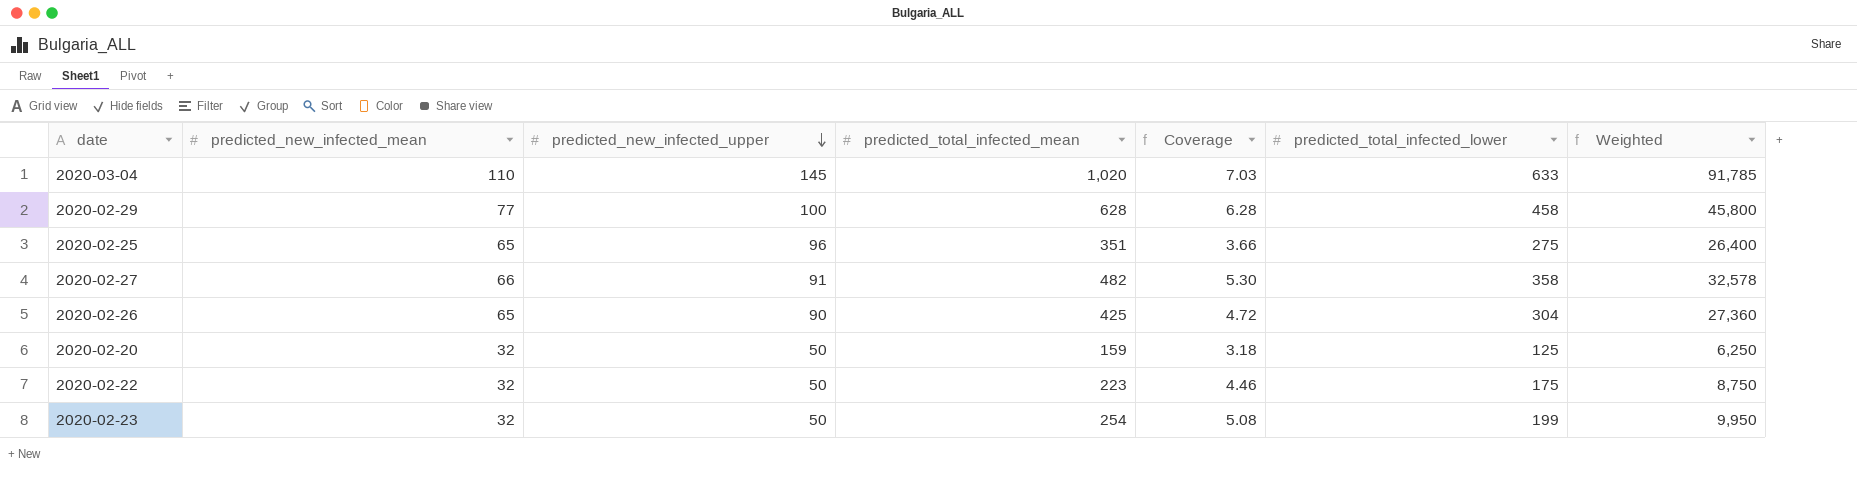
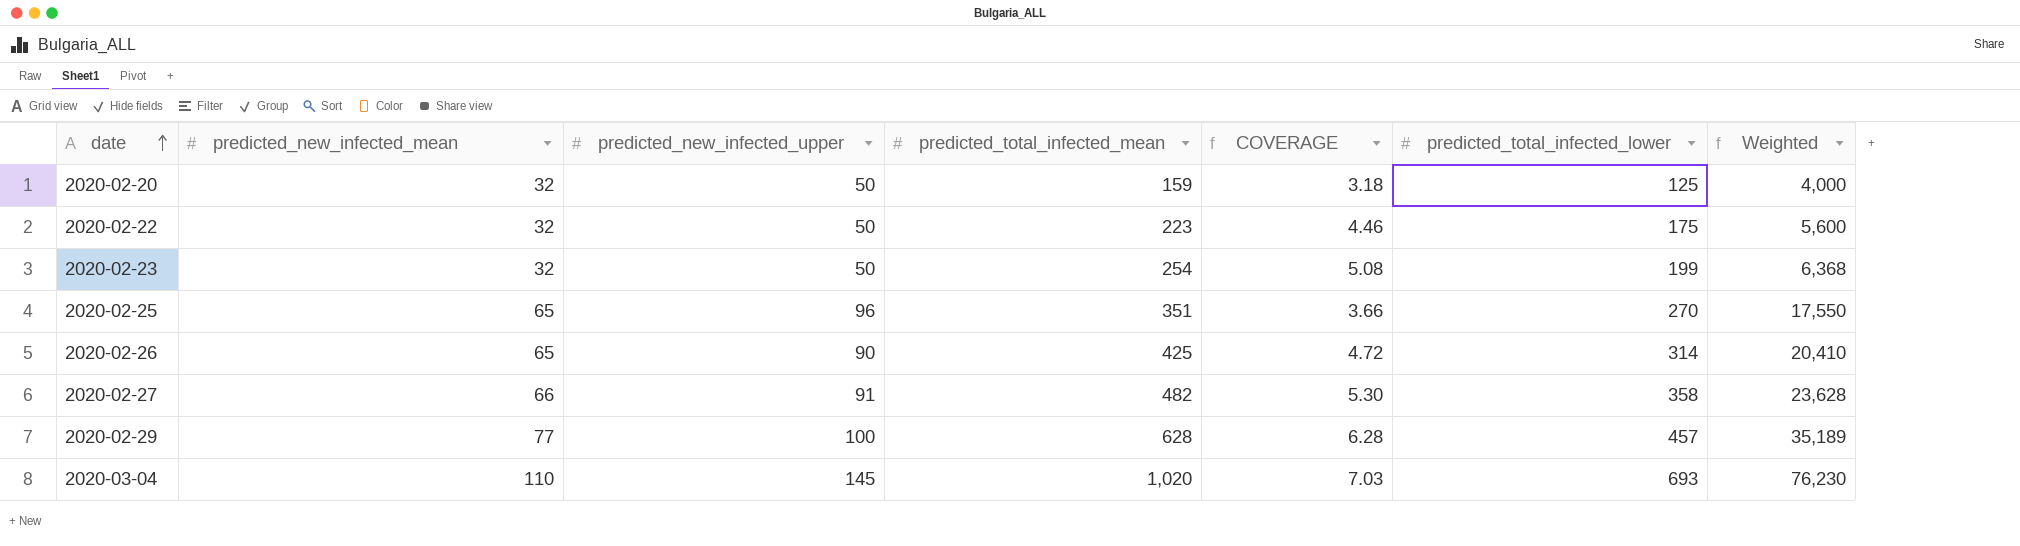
row order: predicted_new_infected_upper descending -> date ascending
column name: Coverage -> COVERAGE
column Weighted | formula: [predicted_new_infected_upper] * [predicted_total_infected_lower] -> [predicted_new_infected_mean] * [predicted_total_infected_lower]
2020-02-25 | predicted_total_infected_lower: 275 -> 270
2020-02-26 | predicted_total_infected_lower: 304 -> 314
2020-02-29 | predicted_total_infected_lower: 458 -> 457
2020-03-04 | predicted_total_infected_lower: 633 -> 693

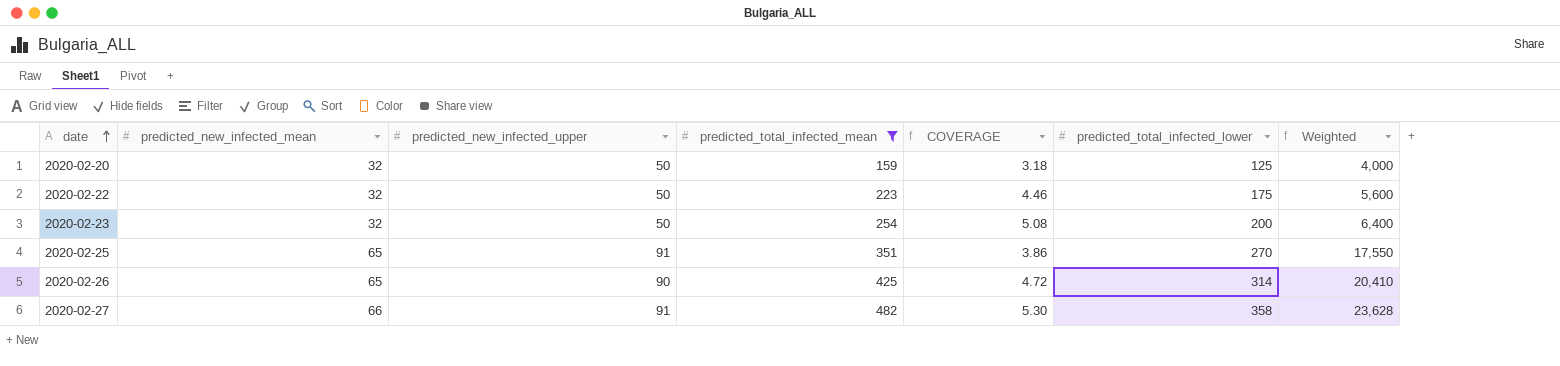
filter: none -> predicted_total_infected_mean <= 482
2020-02-23 | predicted_total_infected_lower: 199 -> 200
2020-02-23 | Weighted: 6,368 -> 6,400
2020-02-25 | predicted_new_infected_upper: 96 -> 91
2020-02-25 | COVERAGE: 3.66 -> 3.86

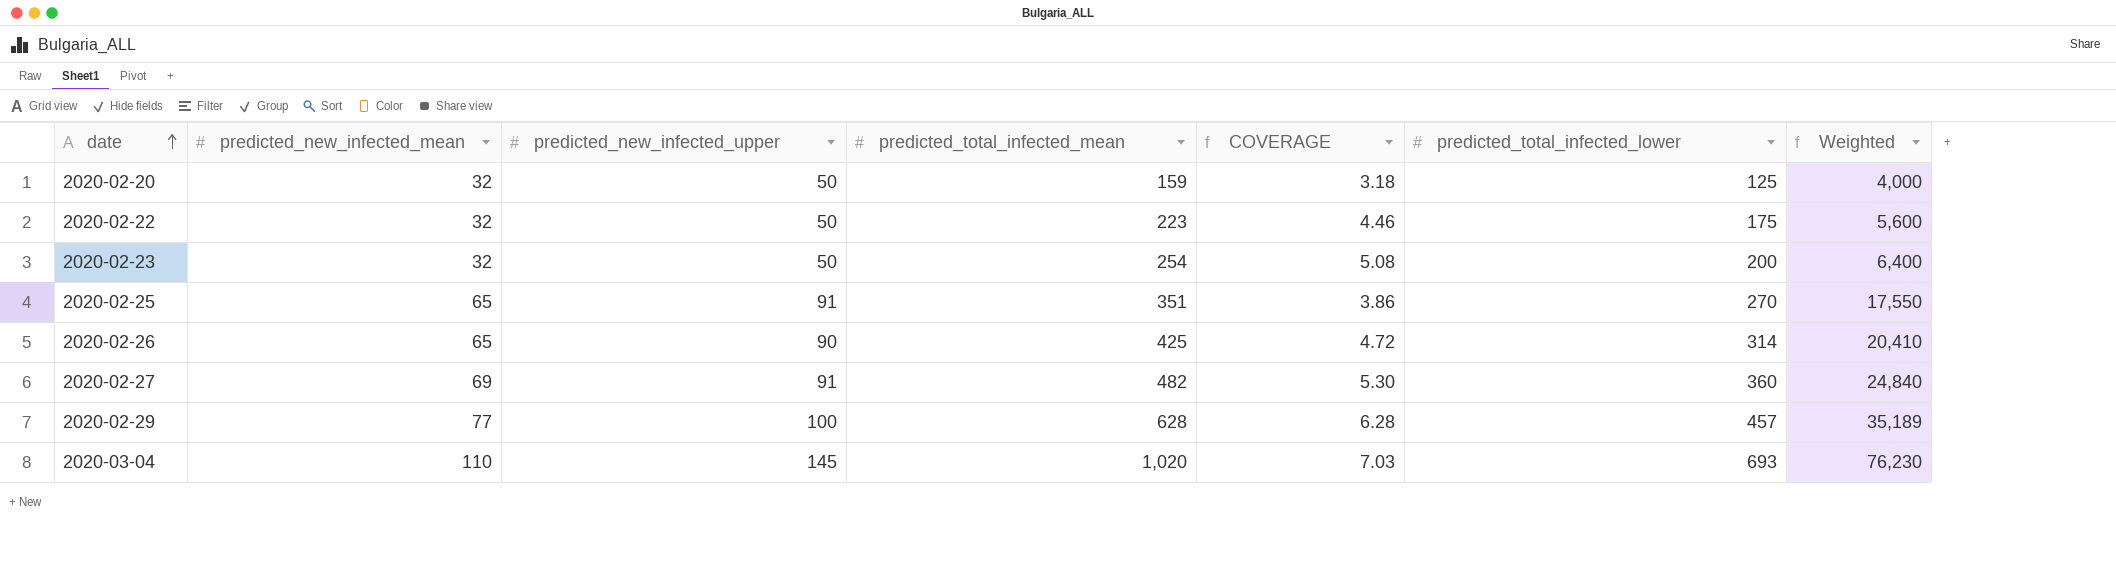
filter: predicted_total_infected_mean <= 482 -> none
2020-02-27 | predicted_new_infected_mean: 66 -> 69
2020-02-27 | predicted_total_infected_lower: 358 -> 360
2020-02-27 | Weighted: 23,628 -> 24,840

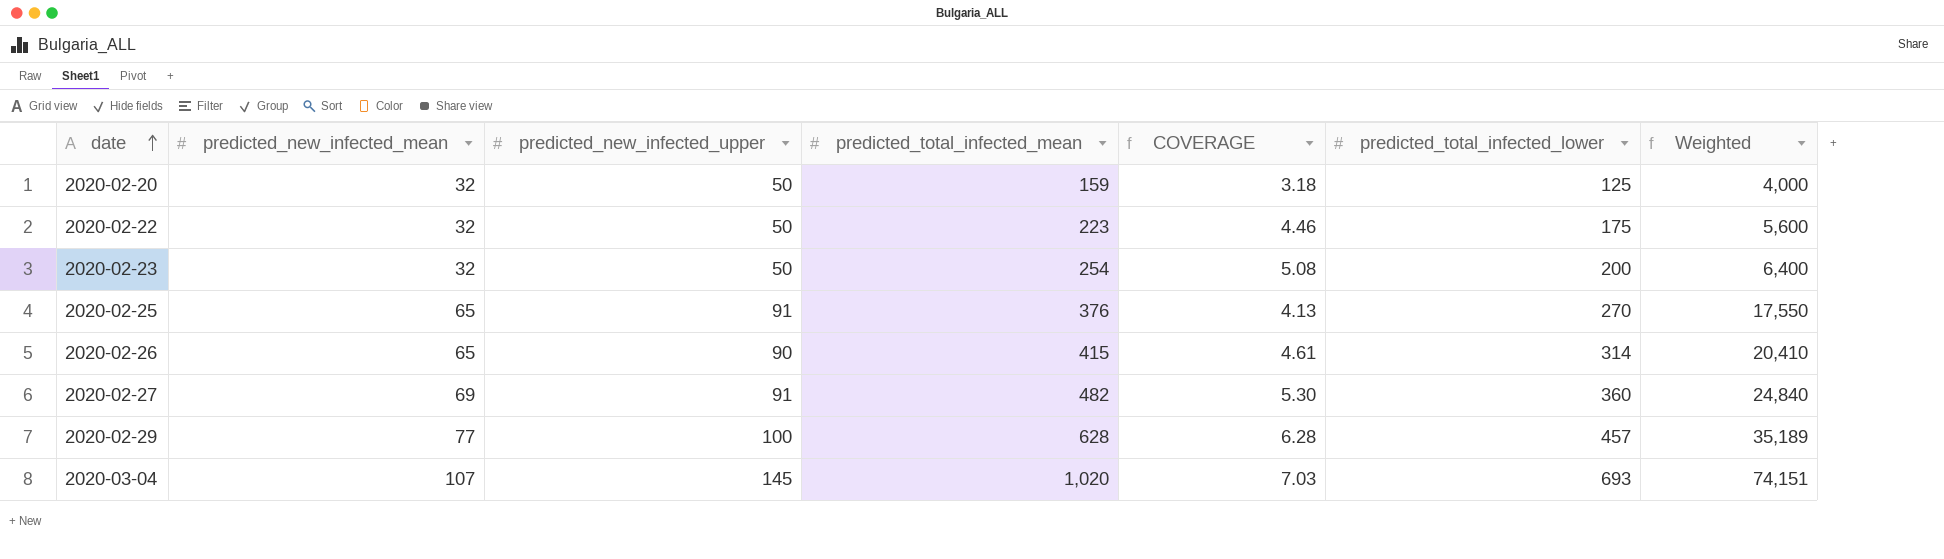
2020-02-25 | predicted_total_infected_mean: 351 -> 376
2020-02-25 | COVERAGE: 3.86 -> 4.13
2020-02-26 | predicted_total_infected_mean: 425 -> 415
2020-02-26 | COVERAGE: 4.72 -> 4.61
2020-03-04 | predicted_new_infected_mean: 110 -> 107
2020-03-04 | Weighted: 76,230 -> 74,151

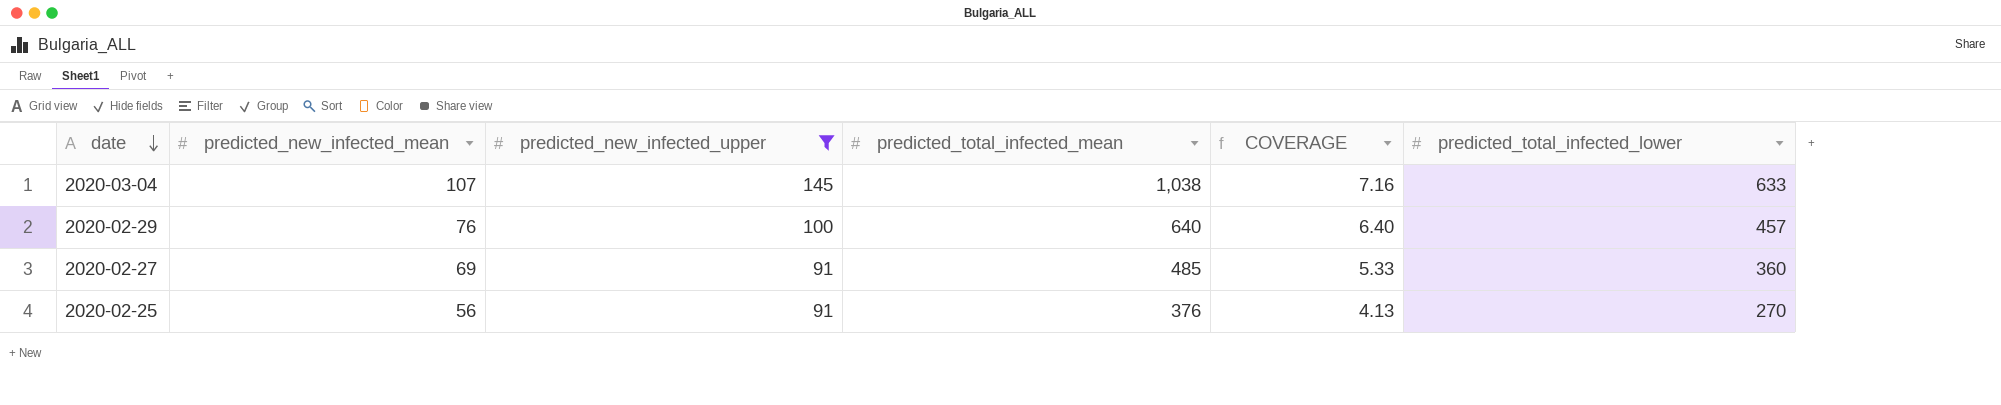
filter: none -> predicted_new_infected_upper >= 91
row order: date ascending -> date descending
column Weighted | formula: [predicted_new_infected_mean] * [predicted_total_infected_lower] -> none
2020-03-04 | predicted_total_infected_mean: 1,020 -> 1,038
2020-03-04 | COVERAGE: 7.03 -> 7.16
2020-03-04 | predicted_total_infected_lower: 693 -> 633
2020-02-29 | predicted_new_infected_mean: 77 -> 76
2020-02-29 | predicted_total_infected_mean: 628 -> 640
2020-02-29 | COVERAGE: 6.28 -> 6.40
2020-02-27 | predicted_total_infected_mean: 482 -> 485
2020-02-27 | COVERAGE: 5.30 -> 5.33
2020-02-25 | predicted_new_infected_mean: 65 -> 56

